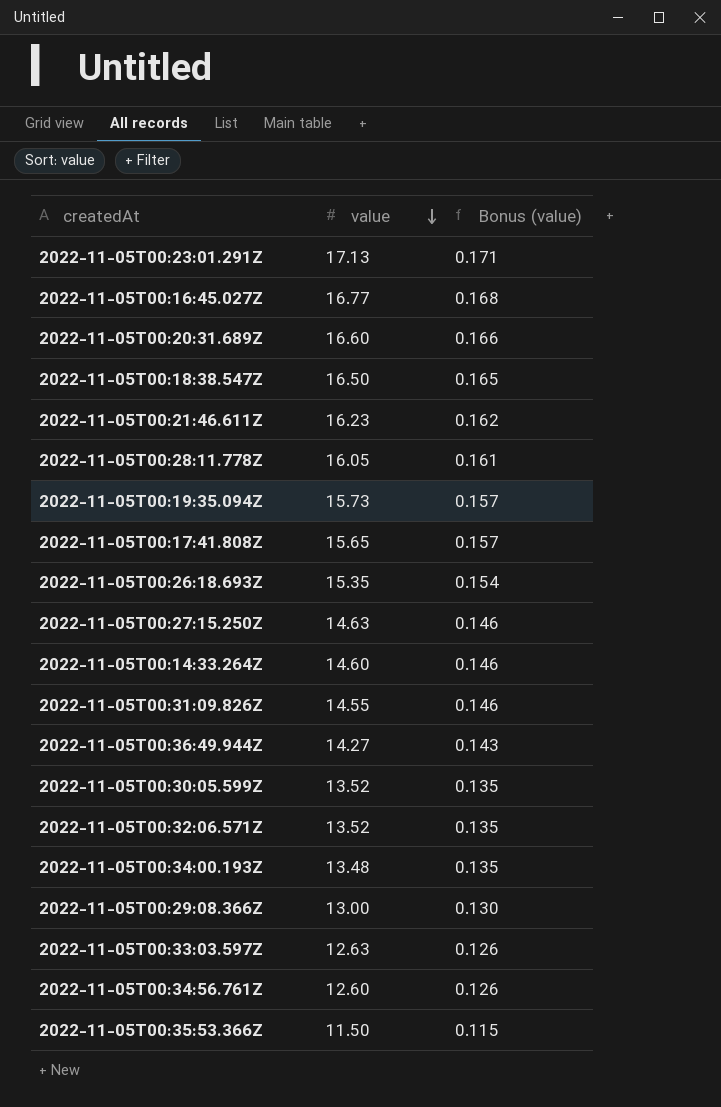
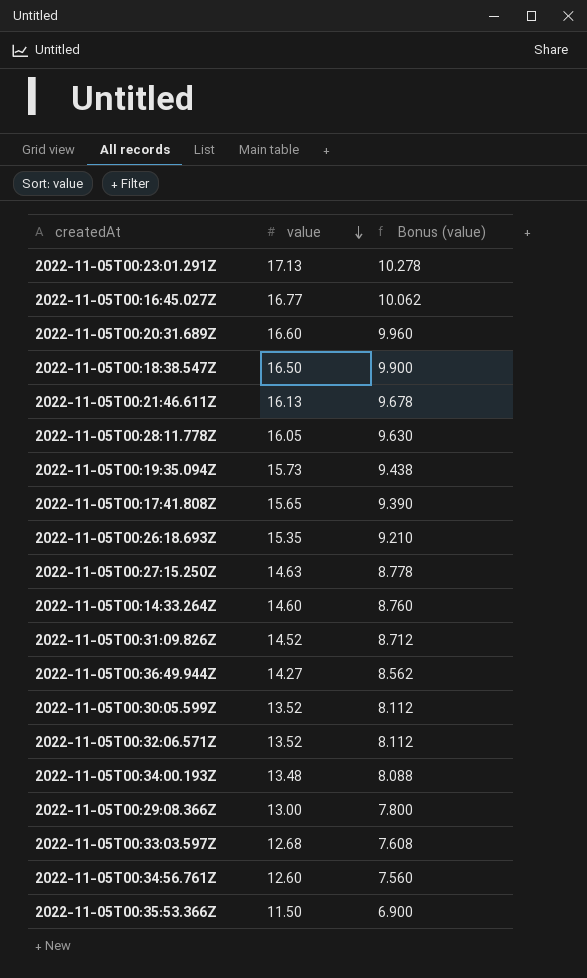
column Bonus (value) | formula: [value] * 0.01 -> [value] * 0.6
2022-11-05T00:21:46.611Z | value: 16.23 -> 16.13
2022-11-05T00:31:09.826Z | value: 14.55 -> 14.52
2022-11-05T00:33:03.597Z | value: 12.63 -> 12.68

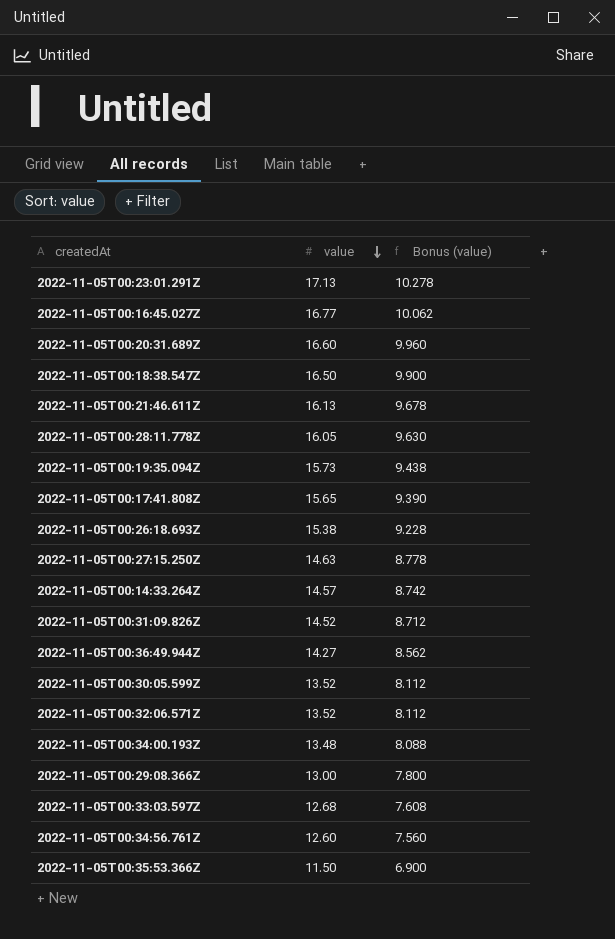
2022-11-05T00:26:18.693Z | value: 15.35 -> 15.38
2022-11-05T00:26:18.693Z | Bonus (value): 9.210 -> 9.228
2022-11-05T00:14:33.264Z | value: 14.60 -> 14.57
2022-11-05T00:14:33.264Z | Bonus (value): 8.760 -> 8.742

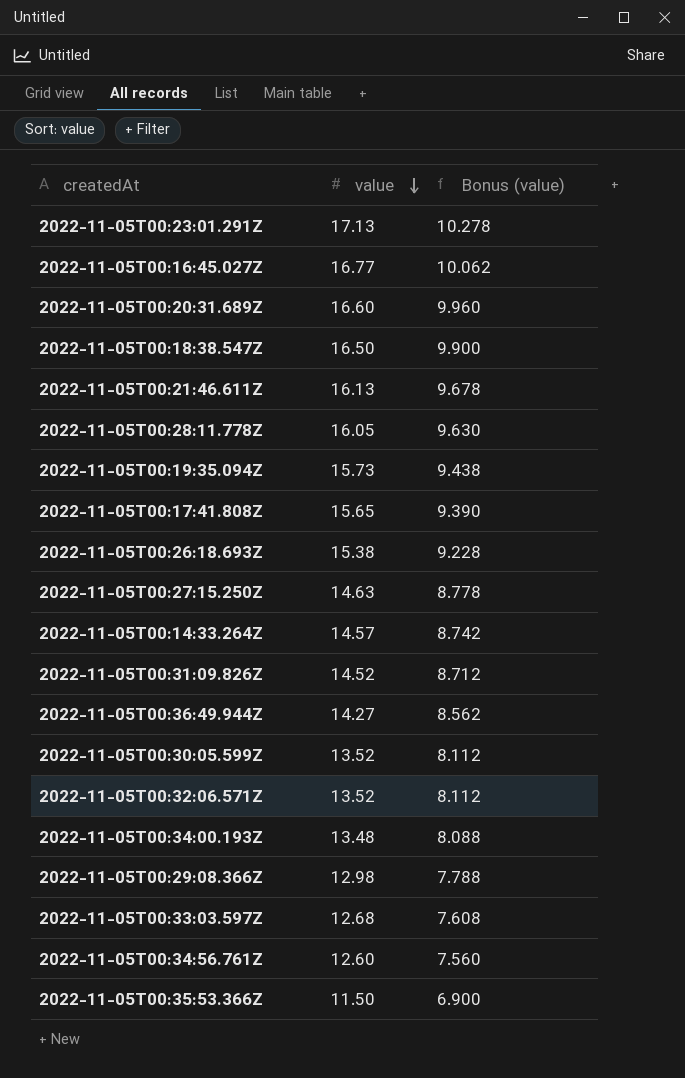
2022-11-05T00:29:08.366Z | value: 13.00 -> 12.98
2022-11-05T00:29:08.366Z | Bonus (value): 7.800 -> 7.788

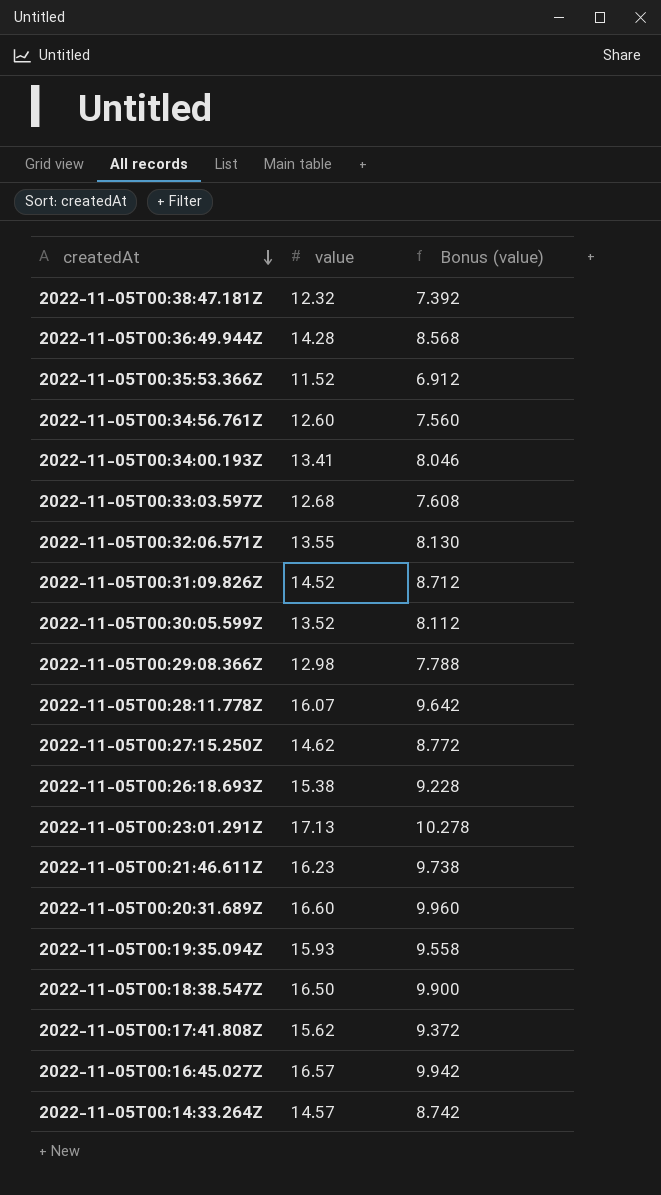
row order: value descending -> createdAt descending
row 2022-11-05T00:38:47.181Z: none -> 12.32 | 7.392
2022-11-05T00:36:49.944Z | value: 14.27 -> 14.28
2022-11-05T00:36:49.944Z | Bonus (value): 8.562 -> 8.568
2022-11-05T00:35:53.366Z | value: 11.50 -> 11.52
2022-11-05T00:35:53.366Z | Bonus (value): 6.900 -> 6.912
2022-11-05T00:34:00.193Z | value: 13.48 -> 13.41
2022-11-05T00:34:00.193Z | Bonus (value): 8.088 -> 8.046
2022-11-05T00:32:06.571Z | value: 13.52 -> 13.55
2022-11-05T00:32:06.571Z | Bonus (value): 8.112 -> 8.130
2022-11-05T00:28:11.778Z | value: 16.05 -> 16.07
2022-11-05T00:28:11.778Z | Bonus (value): 9.630 -> 9.642
2022-11-05T00:27:15.250Z | value: 14.63 -> 14.62
2022-11-05T00:27:15.250Z | Bonus (value): 8.778 -> 8.772
2022-11-05T00:21:46.611Z | value: 16.13 -> 16.23
2022-11-05T00:21:46.611Z | Bonus (value): 9.678 -> 9.738
2022-11-05T00:19:35.094Z | value: 15.73 -> 15.93
2022-11-05T00:19:35.094Z | Bonus (value): 9.438 -> 9.558
2022-11-05T00:17:41.808Z | value: 15.65 -> 15.62
2022-11-05T00:17:41.808Z | Bonus (value): 9.390 -> 9.372
2022-11-05T00:16:45.027Z | value: 16.77 -> 16.57
2022-11-05T00:16:45.027Z | Bonus (value): 10.062 -> 9.942

